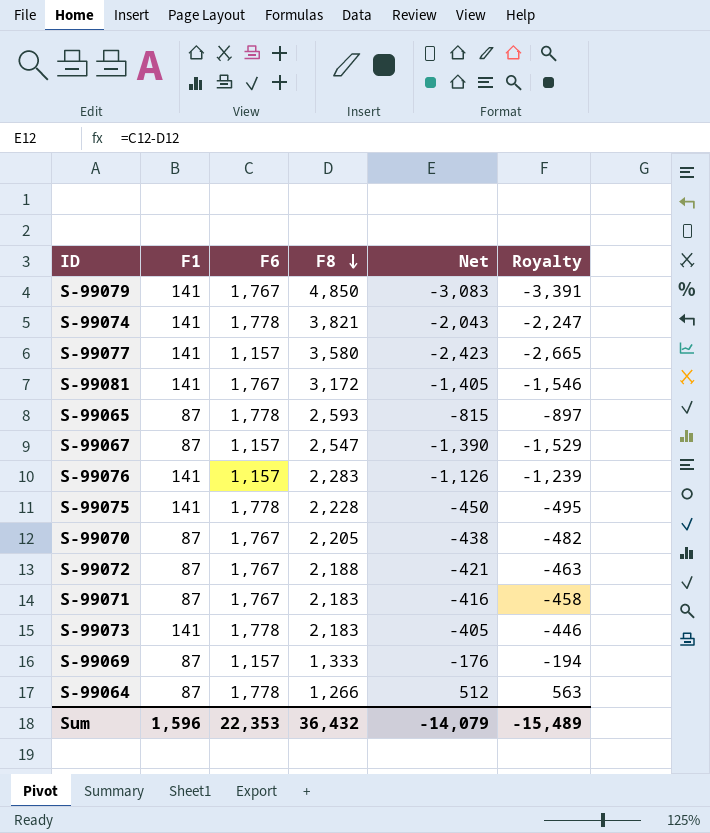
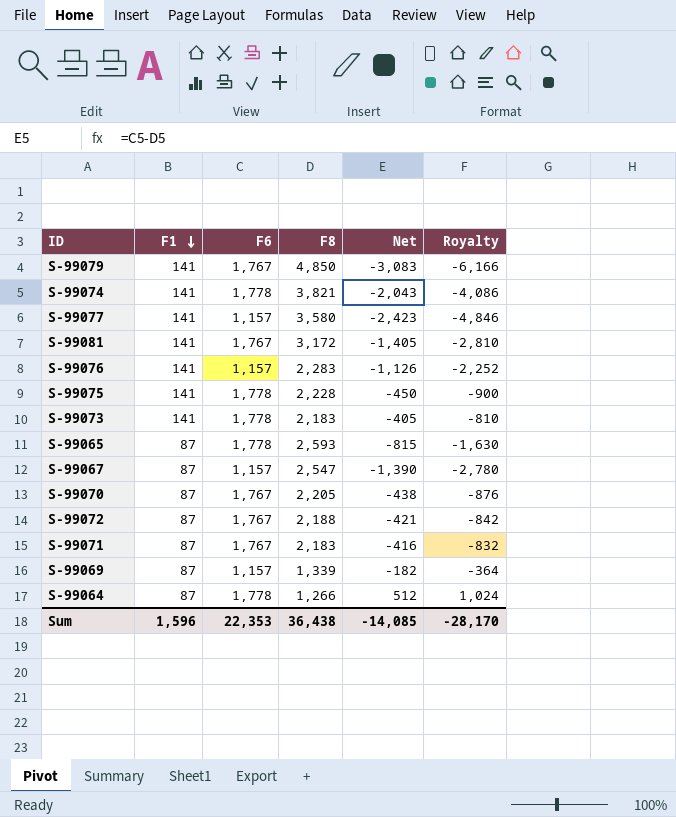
row order: F8 descending -> F1 descending
column Royalty | formula: [Net] * 1.1 -> [Net] * 2
S-99069 | F8: 1,333 -> 1,339
S-99069 | Net: -176 -> -182
Sum | F8: 36,432 -> 36,438
Sum | Net: -14,079 -> -14,085
Sum | Royalty: -15,489 -> -28,170

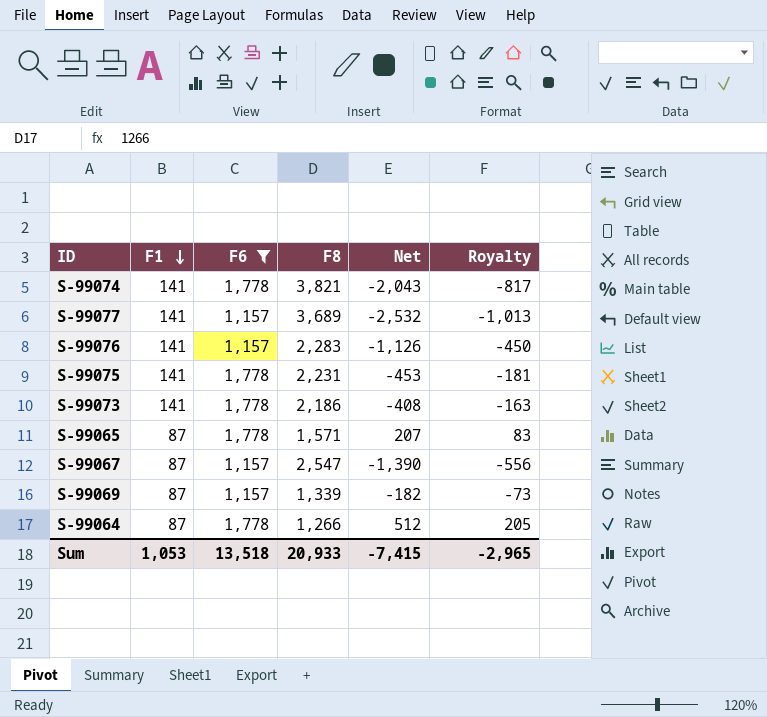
filter: none -> F6 != 1,767
column Royalty | formula: [Net] * 2 -> [Net] * 0.4
S-99077 | F8: 3,580 -> 3,689
S-99077 | Net: -2,423 -> -2,532
S-99075 | F8: 2,228 -> 2,231
S-99075 | Net: -450 -> -453
S-99073 | F8: 2,183 -> 2,186
S-99073 | Net: -405 -> -408
S-99065 | F8: 2,593 -> 1,571
S-99065 | Net: -815 -> 207
Sum | F1: 1,596 -> 1,053
Sum | F6: 22,353 -> 13,518
Sum | F8: 36,438 -> 20,933
Sum | Net: -14,085 -> -7,415
Sum | Royalty: -28,170 -> -2,965

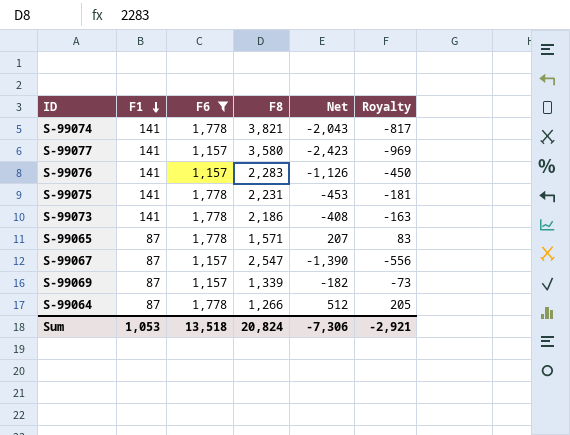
S-99077 | F8: 3,689 -> 3,580
S-99077 | Net: -2,532 -> -2,423
S-99077 | Royalty: -1,013 -> -969
Sum | F8: 20,933 -> 20,824
Sum | Net: -7,415 -> -7,306
Sum | Royalty: -2,965 -> -2,921

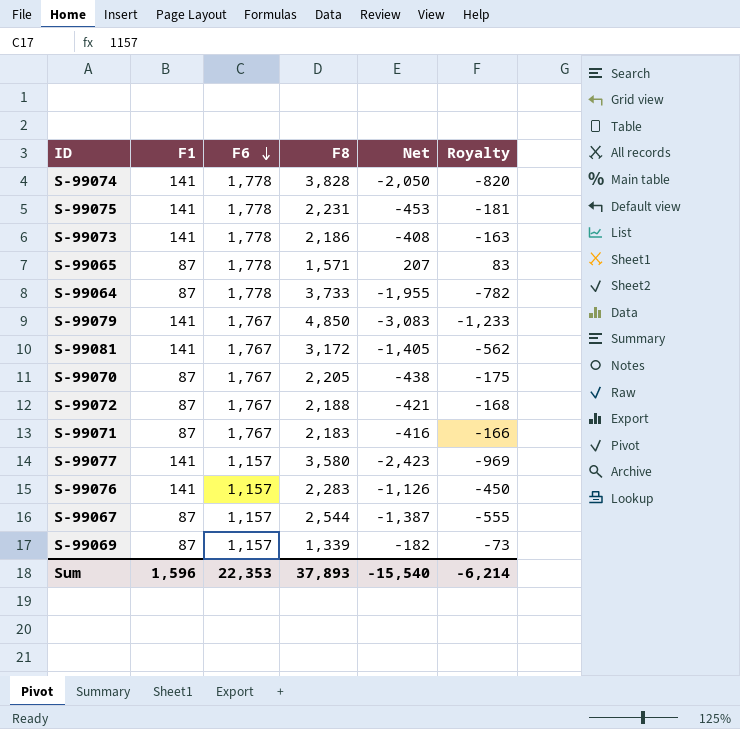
filter: F6 != 1,767 -> none
row order: F1 descending -> F6 descending
S-99074 | F8: 3,821 -> 3,828
S-99074 | Net: -2,043 -> -2,050
S-99074 | Royalty: -817 -> -820
S-99064 | F8: 1,266 -> 3,733
S-99064 | Net: 512 -> -1,955
S-99064 | Royalty: 205 -> -782
S-99067 | F8: 2,547 -> 2,544
S-99067 | Net: -1,390 -> -1,387
S-99067 | Royalty: -556 -> -555
Sum | F1: 1,053 -> 1,596
Sum | F6: 13,518 -> 22,353
Sum | F8: 20,824 -> 37,893
Sum | Net: -7,306 -> -15,540
Sum | Royalty: -2,921 -> -6,214

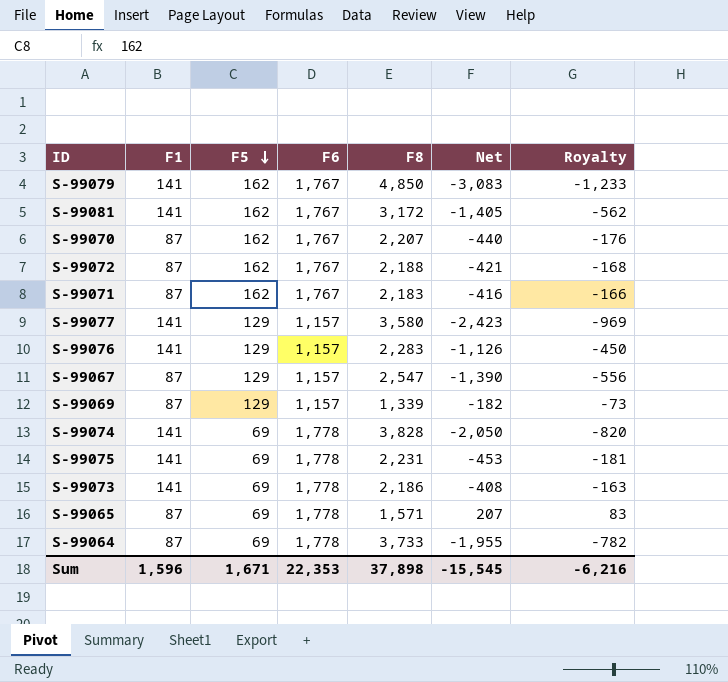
row order: F6 descending -> F5 descending
column F5 | position: none -> 3
S-99070 | F8: 2,205 -> 2,207
S-99070 | Net: -438 -> -440
S-99070 | Royalty: -175 -> -176
S-99067 | F8: 2,544 -> 2,547
S-99067 | Net: -1,387 -> -1,390
S-99067 | Royalty: -555 -> -556
Sum | F8: 37,893 -> 37,898
Sum | Net: -15,540 -> -15,545
Sum | Royalty: -6,214 -> -6,216

